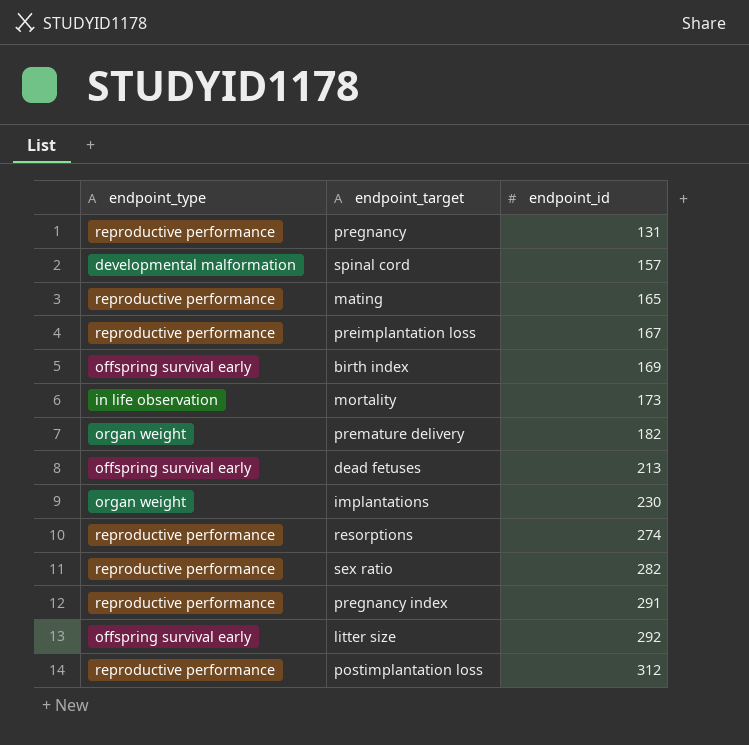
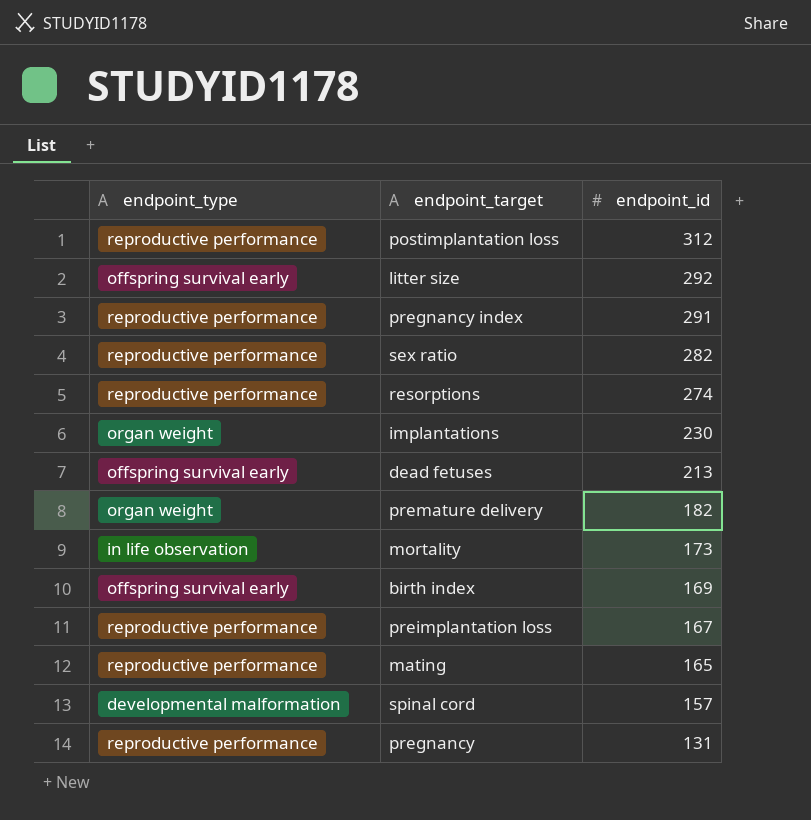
row order: endpoint_id ascending -> endpoint_id descending

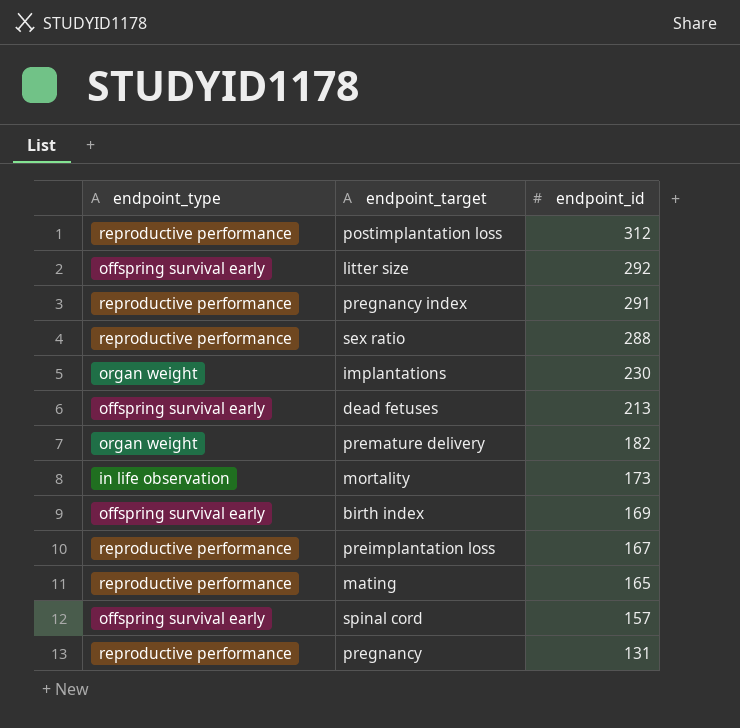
row resorptions: reproductive performance | 274 -> none
sex ratio | endpoint_id: 282 -> 288
spinal cord | endpoint_type: developmental malformation -> offspring survival early

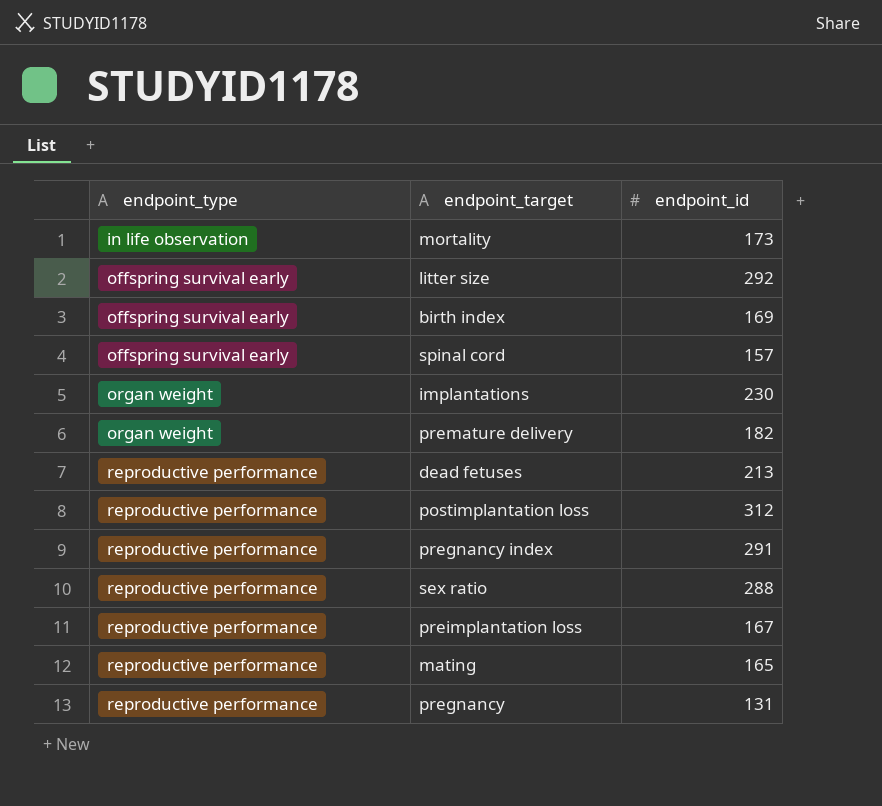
row order: endpoint_id descending -> endpoint_type ascending
dead fetuses | endpoint_type: offspring survival early -> reproductive performance

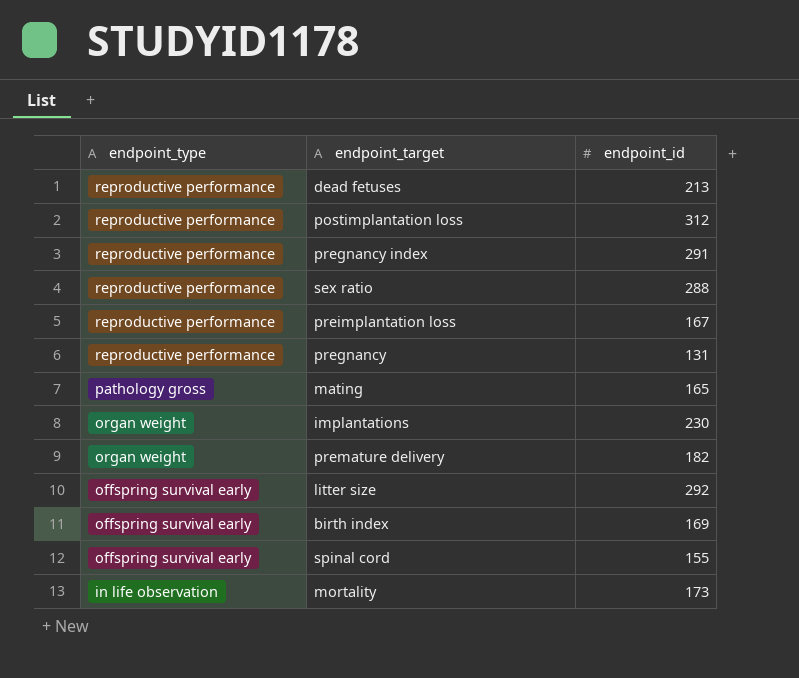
row order: endpoint_type ascending -> endpoint_type descending
mating | endpoint_type: reproductive performance -> pathology gross
spinal cord | endpoint_id: 157 -> 155

